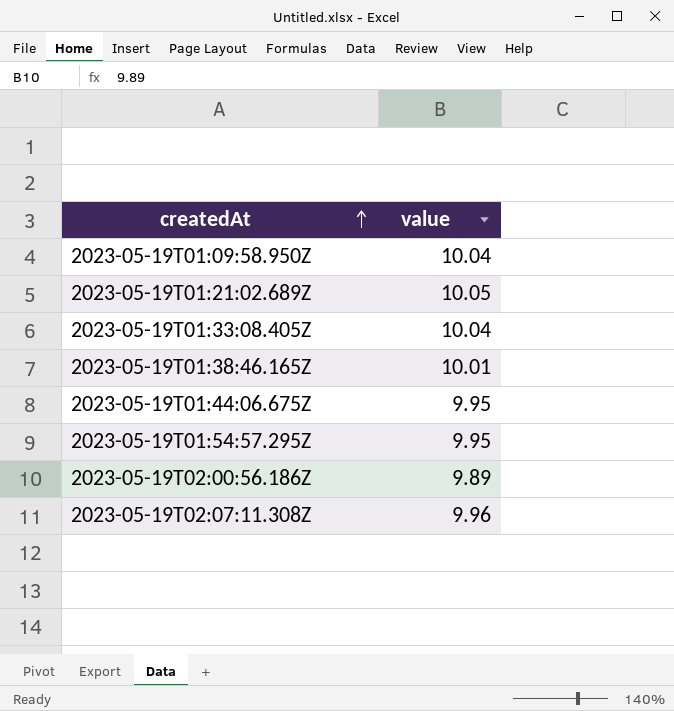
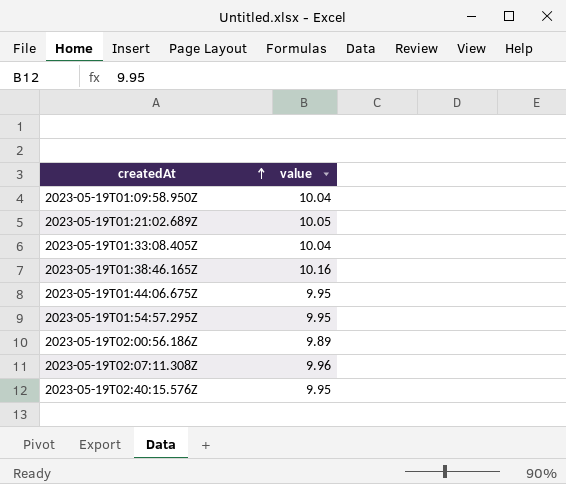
2023-05-19T01:38:46.165Z | value: 10.01 -> 10.16
row 2023-05-19T02:40:15.576Z: none -> 9.95

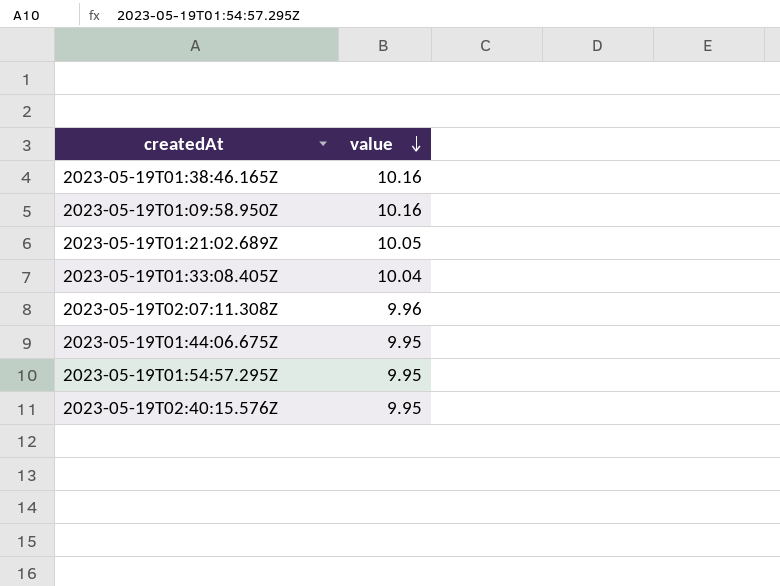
row order: createdAt ascending -> value descending
row 2023-05-19T02:00:56.186Z: 9.89 -> none
2023-05-19T01:09:58.950Z | value: 10.04 -> 10.16

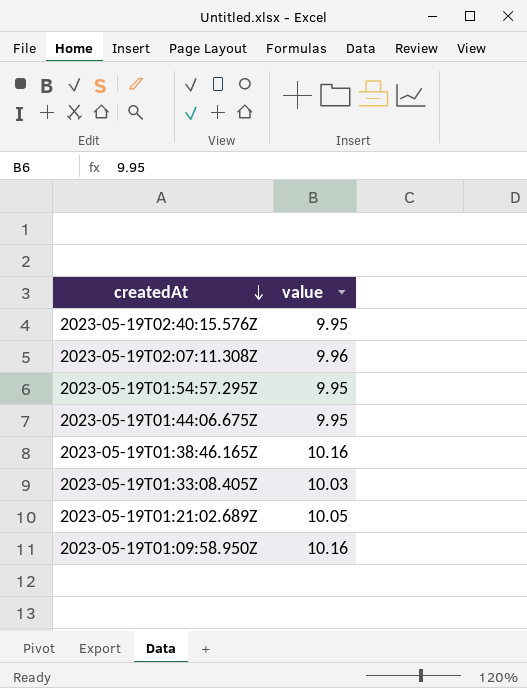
row order: value descending -> createdAt descending
2023-05-19T01:33:08.405Z | value: 10.04 -> 10.03

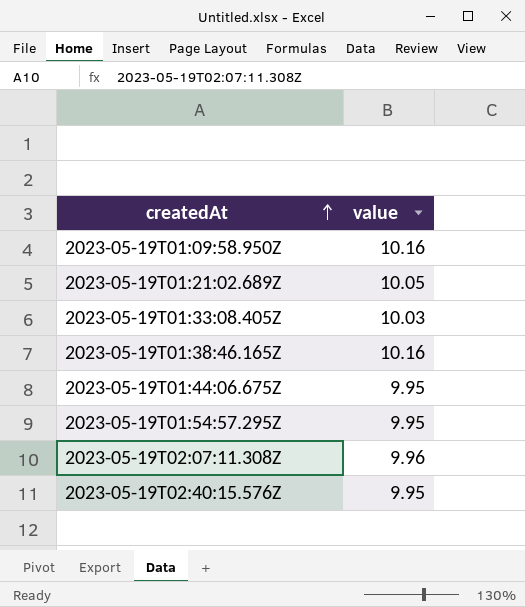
row order: createdAt descending -> createdAt ascending

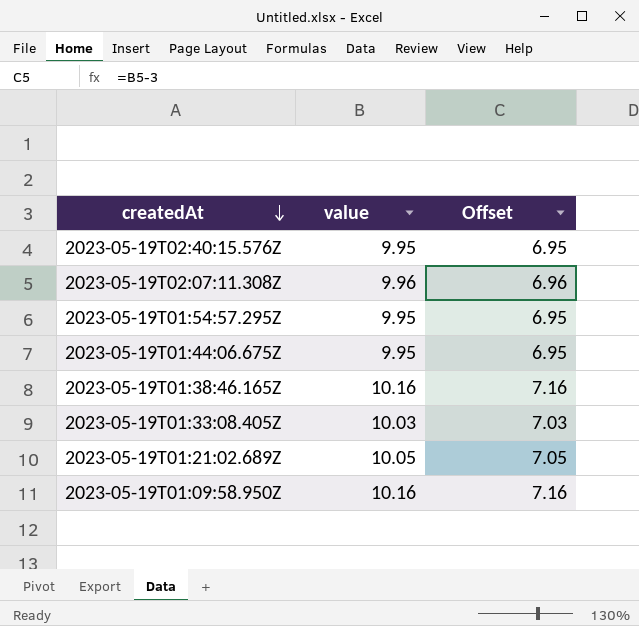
row order: createdAt ascending -> createdAt descending
column Offset | formula: none -> [value] - 3

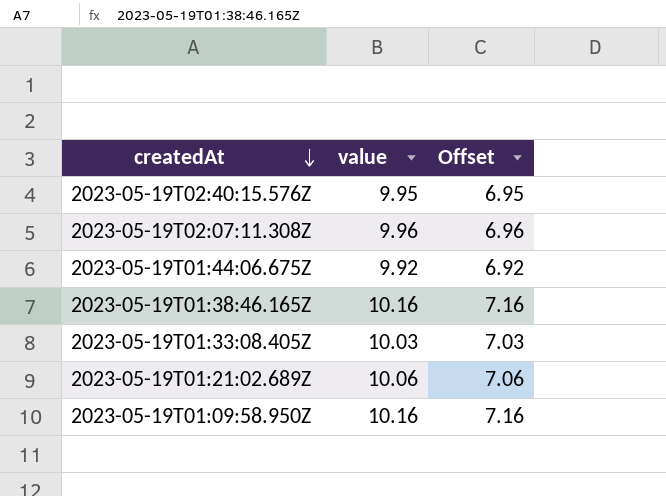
row 2023-05-19T01:54:57.295Z: 9.95 | 6.95 -> none
2023-05-19T01:44:06.675Z | value: 9.95 -> 9.92
2023-05-19T01:44:06.675Z | Offset: 6.95 -> 6.92
2023-05-19T01:21:02.689Z | value: 10.05 -> 10.06
2023-05-19T01:21:02.689Z | Offset: 7.05 -> 7.06

